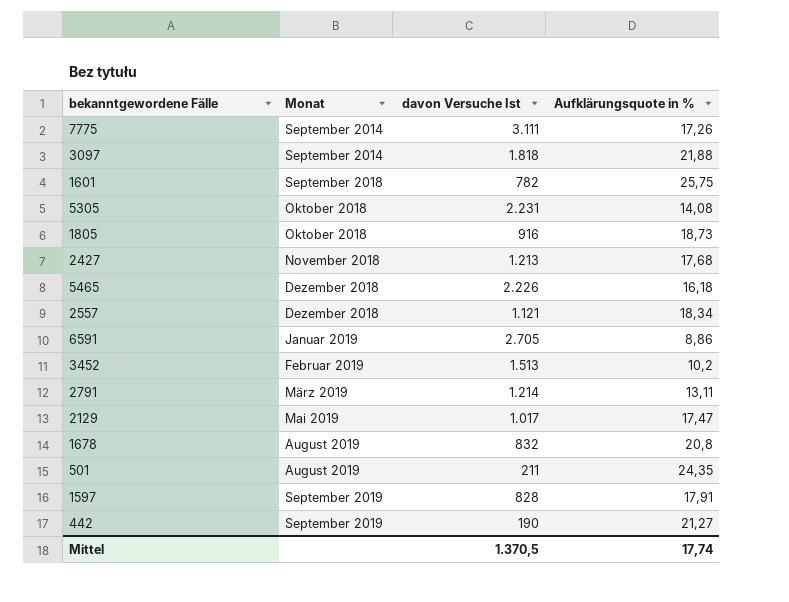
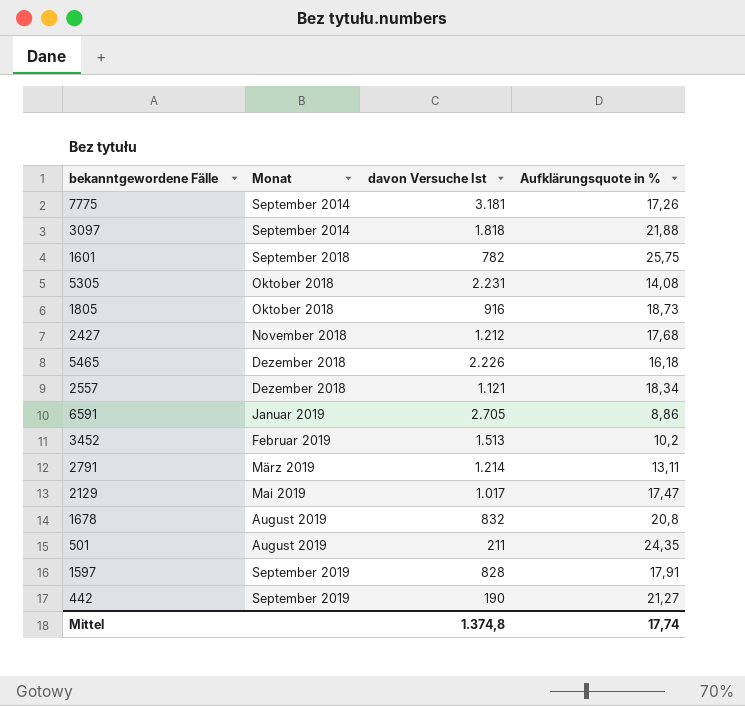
7775 | davon Versuche Ist: 3.111 -> 3.181
2427 | davon Versuche Ist: 1.213 -> 1.212
Mittel | davon Versuche Ist: 1.370,5 -> 1.374,8

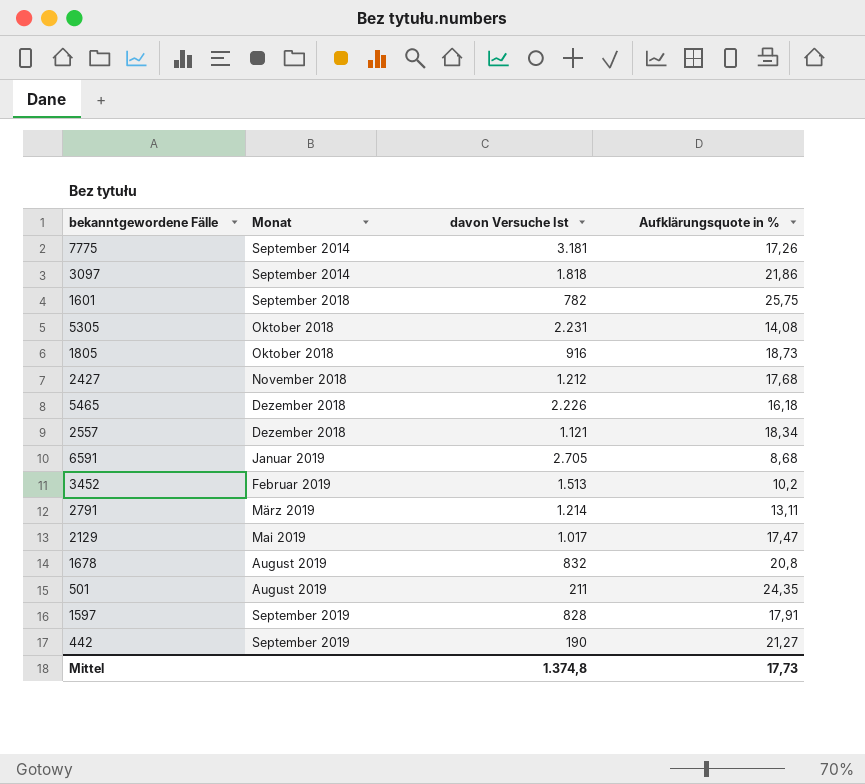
3097 | Aufklärungsquote in %: 21,88 -> 21,86
6591 | Aufklärungsquote in %: 8,86 -> 8,68
Mittel | Aufklärungsquote in %: 17,74 -> 17,73

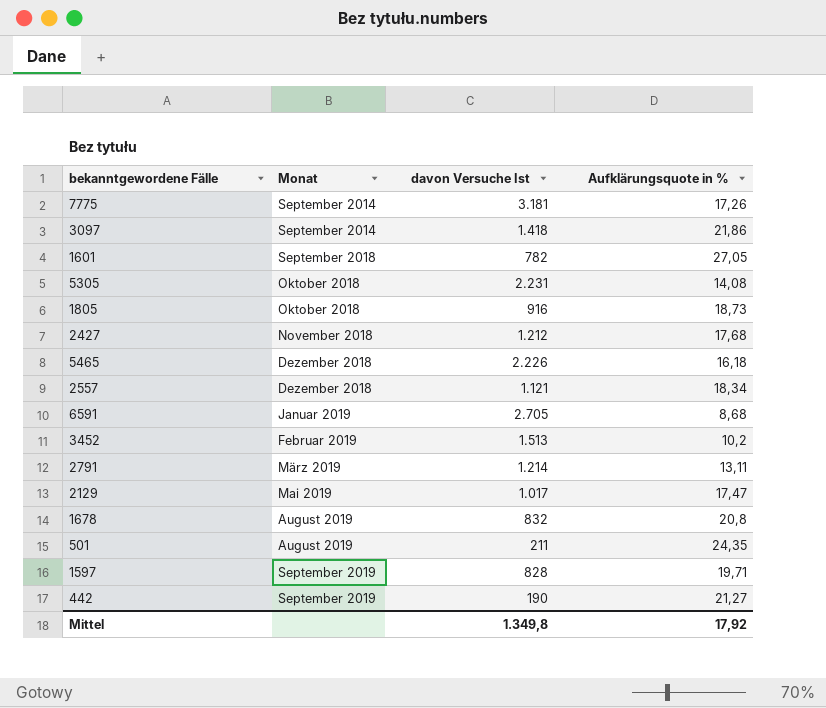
3097 | davon Versuche Ist: 1.818 -> 1.418
1601 | Aufklärungsquote in %: 25,75 -> 27,05
1597 | Aufklärungsquote in %: 17,91 -> 19,71
Mittel | davon Versuche Ist: 1.374,8 -> 1.349,8
Mittel | Aufklärungsquote in %: 17,73 -> 17,92

